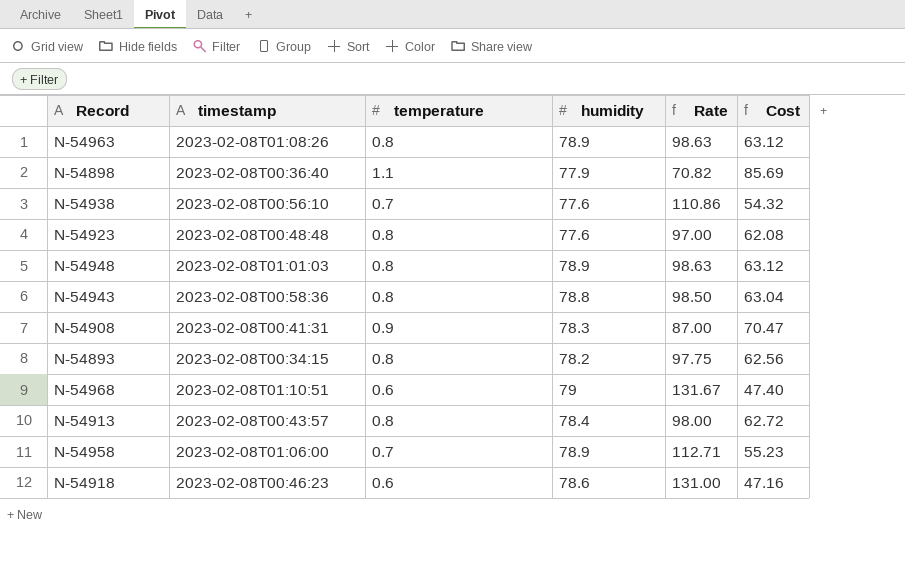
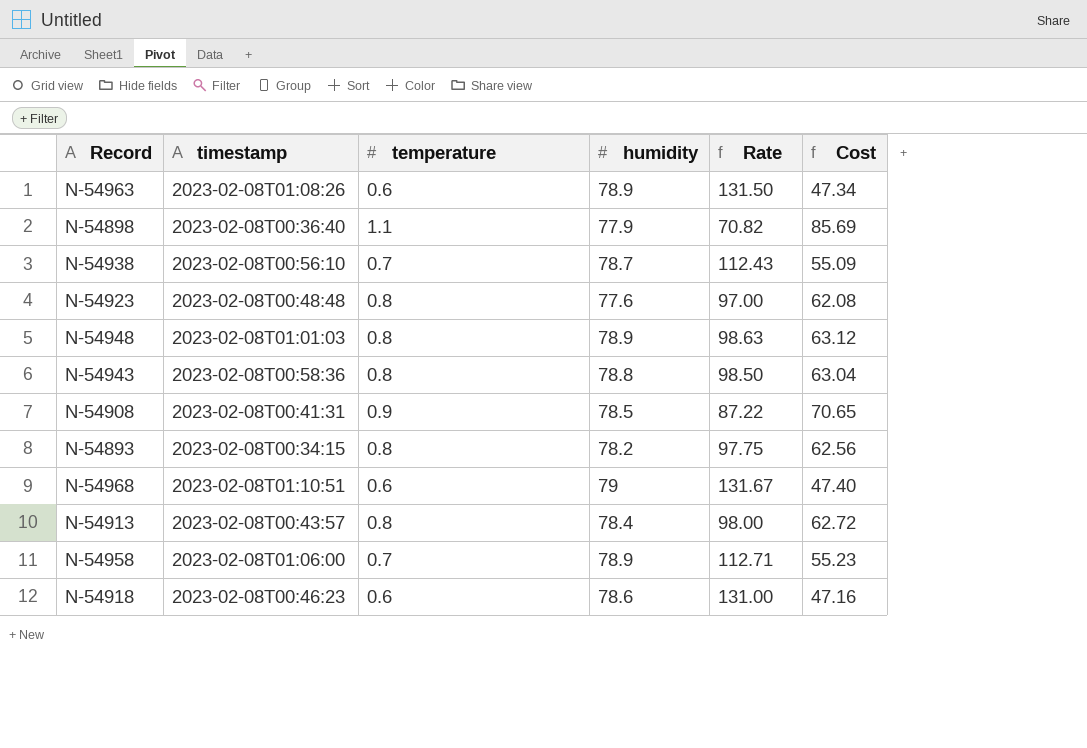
N-54963 | temperature: 0.8 -> 0.6
N-54963 | Rate: 98.63 -> 131.50
N-54963 | Cost: 63.12 -> 47.34
N-54938 | humidity: 77.6 -> 78.7
N-54938 | Rate: 110.86 -> 112.43
N-54938 | Cost: 54.32 -> 55.09
N-54908 | humidity: 78.3 -> 78.5
N-54908 | Rate: 87.00 -> 87.22
N-54908 | Cost: 70.47 -> 70.65

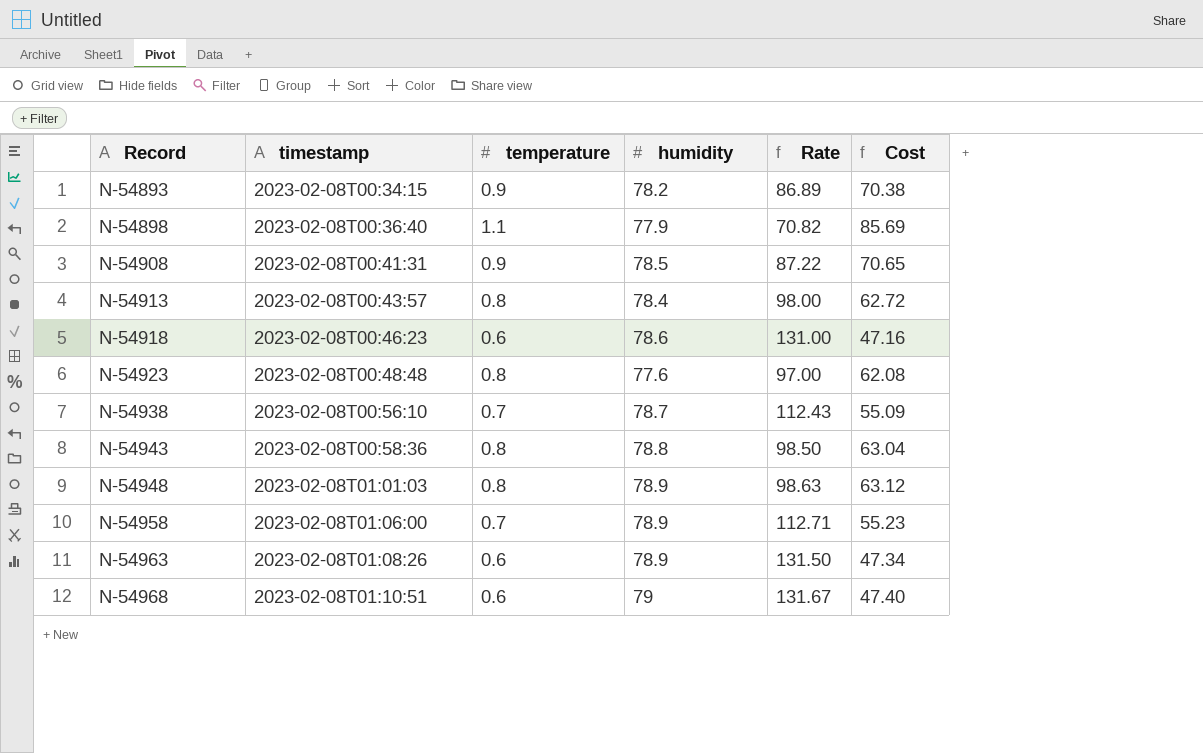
row order: none -> Record ascending
N-54893 | temperature: 0.8 -> 0.9
N-54893 | Rate: 97.75 -> 86.89
N-54893 | Cost: 62.56 -> 70.38

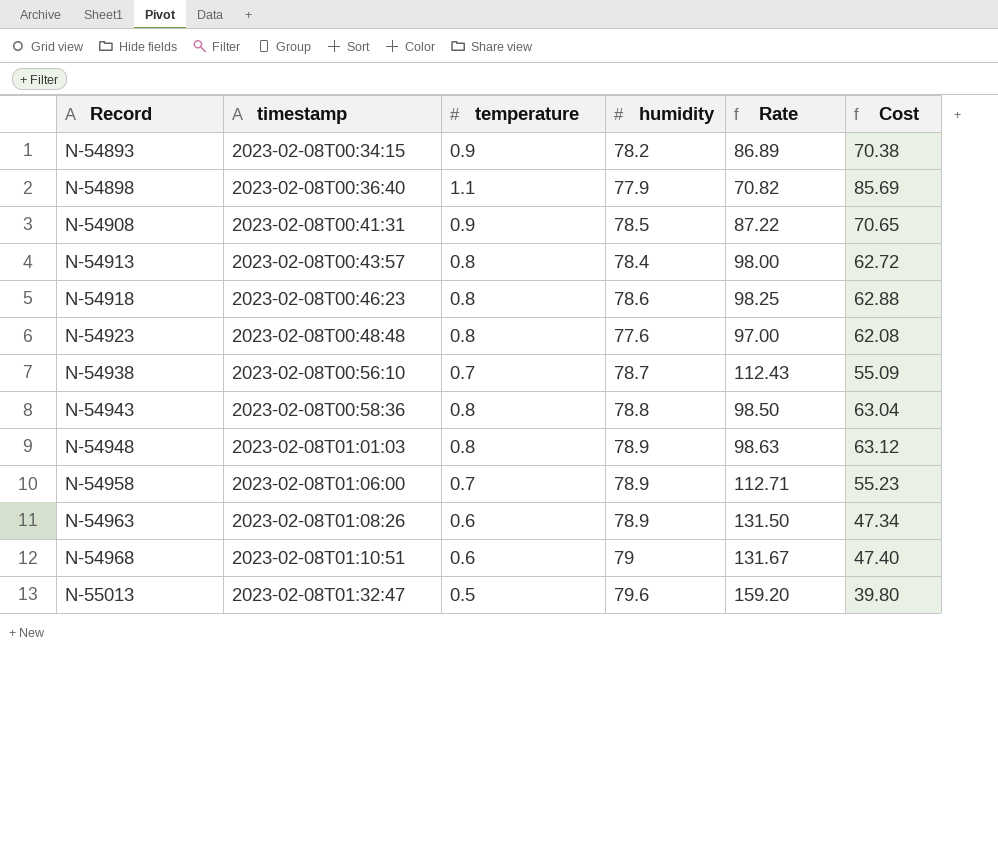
N-54918 | temperature: 0.6 -> 0.8
N-54918 | Rate: 131.00 -> 98.25
N-54918 | Cost: 47.16 -> 62.88
row N-55013: none -> 2023-02-08T01:32:47 | 0.5 | 79.6 | 159.20 | 39.80

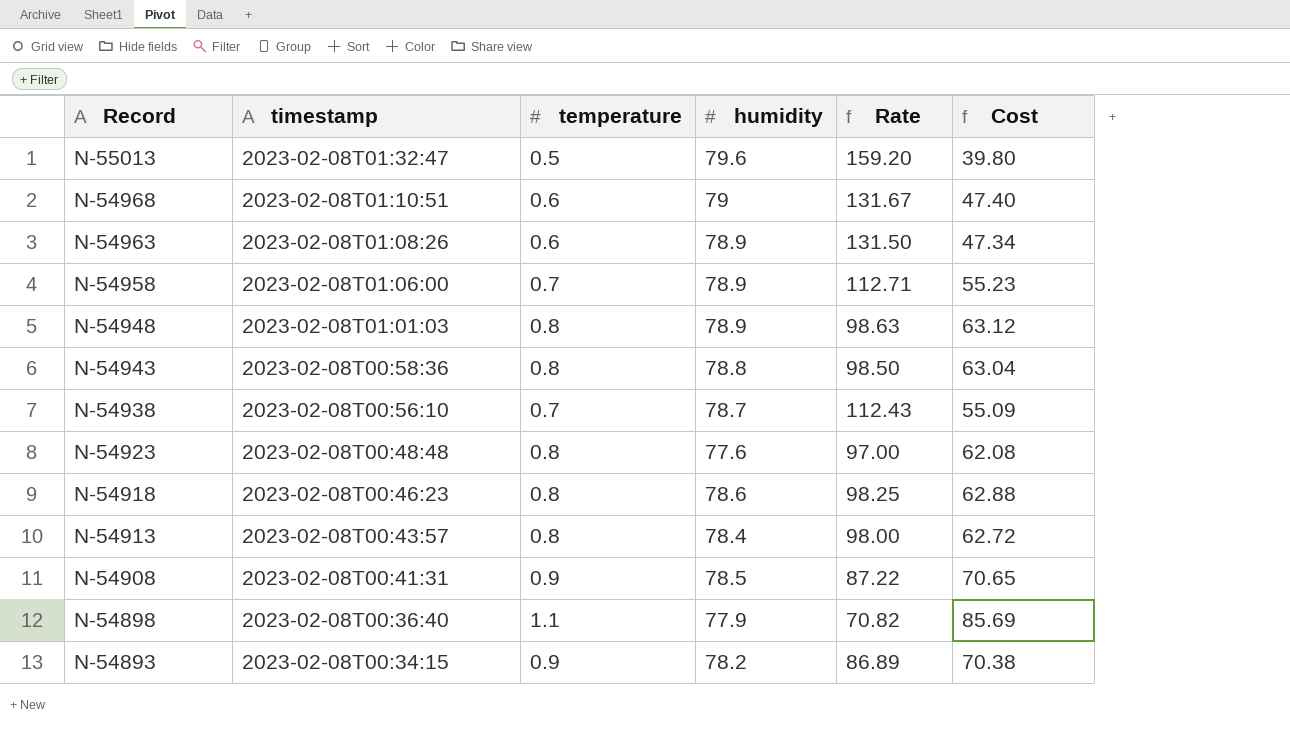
row order: Record ascending -> Record descending

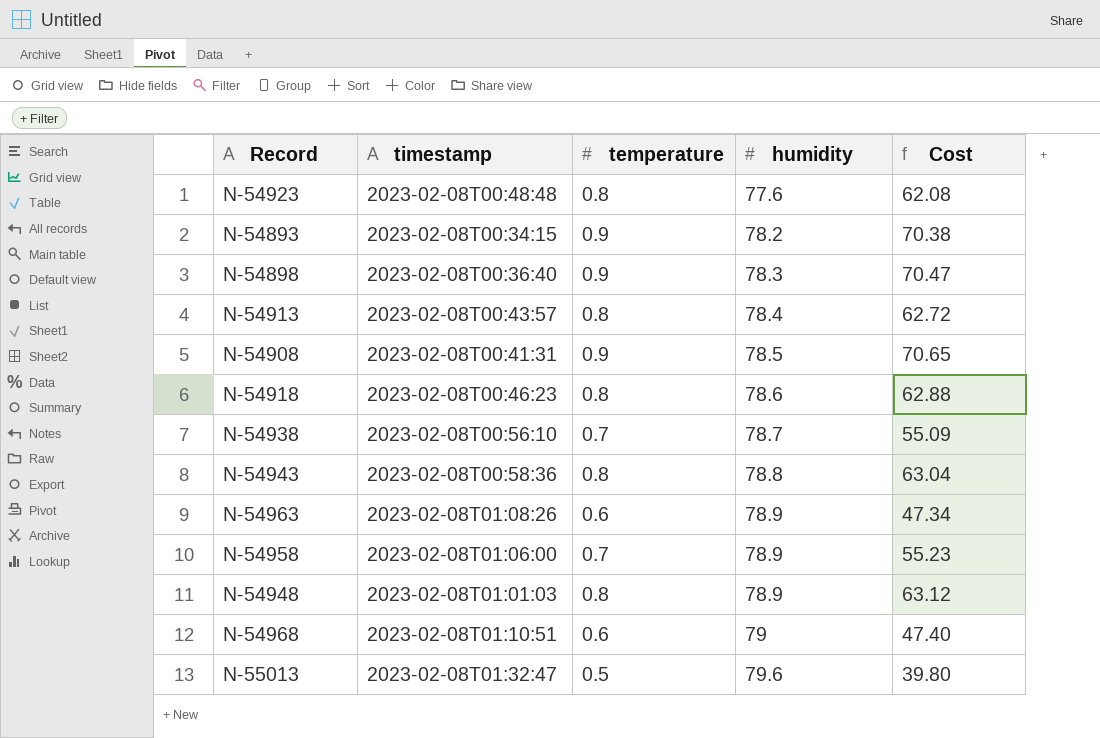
row order: Record descending -> humidity ascending
column Rate | formula: [humidity] / [temperature] -> none
N-54898 | temperature: 1.1 -> 0.9
N-54898 | humidity: 77.9 -> 78.3
N-54898 | Cost: 85.69 -> 70.47

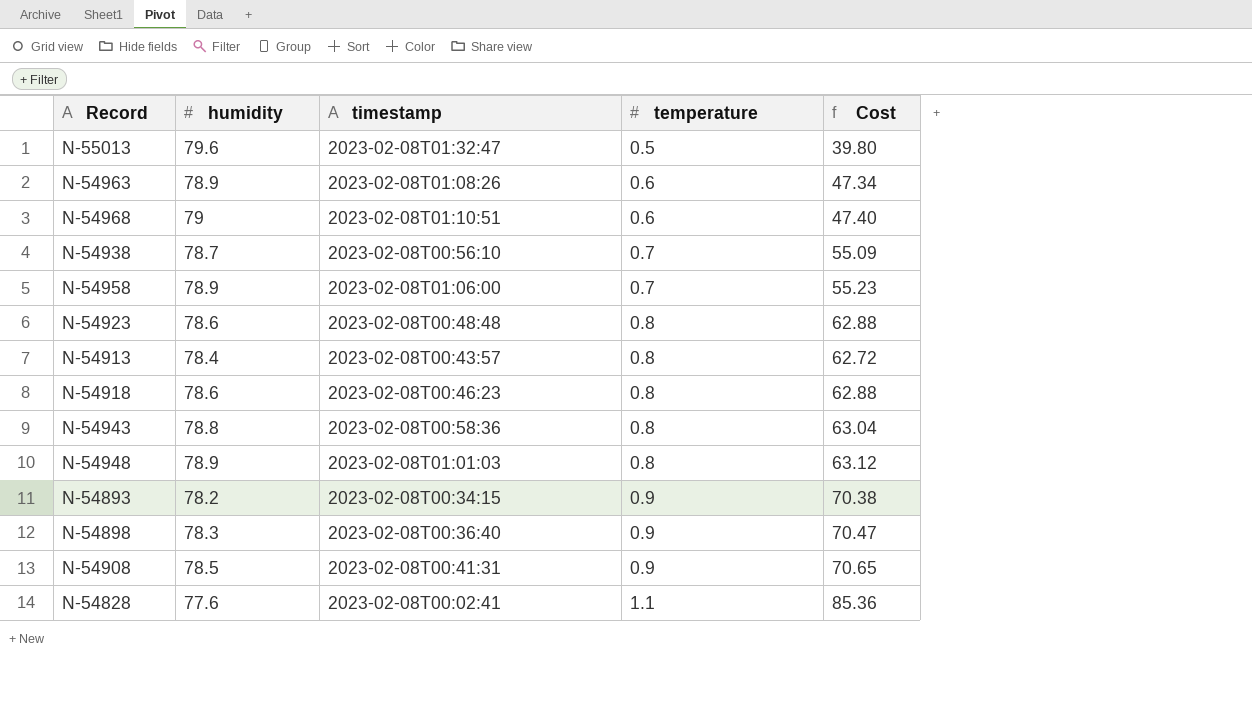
row order: humidity ascending -> temperature ascending
column humidity | position: 4 -> 2
N-54923 | humidity: 77.6 -> 78.6
N-54923 | Cost: 62.08 -> 62.88
row N-54828: none -> 77.6 | 2023-02-08T00:02:41 | 1.1 | 85.36

